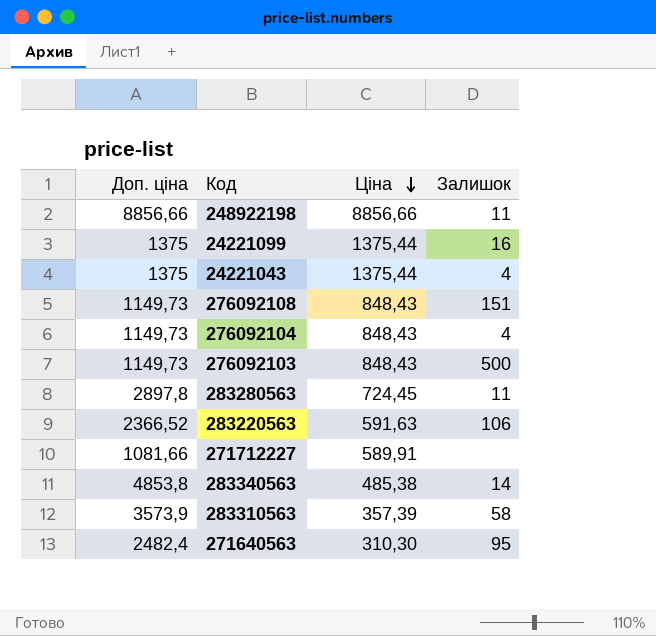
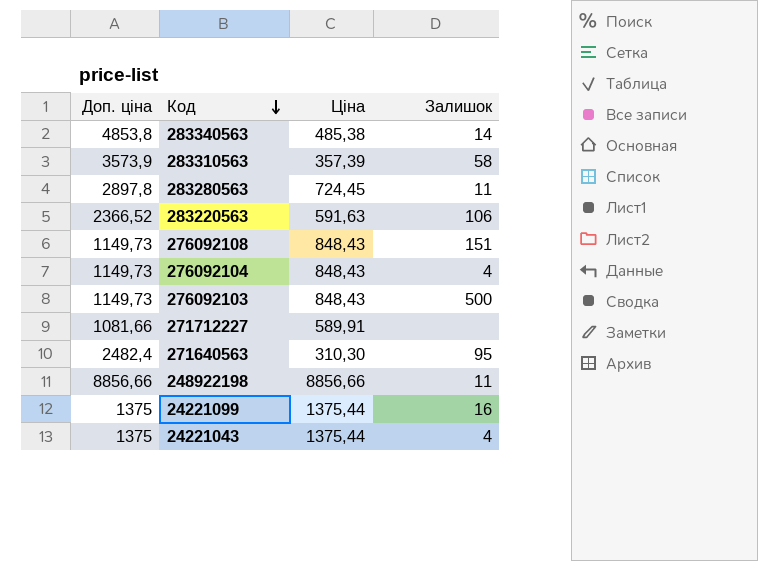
row order: Ціна descending -> Код descending

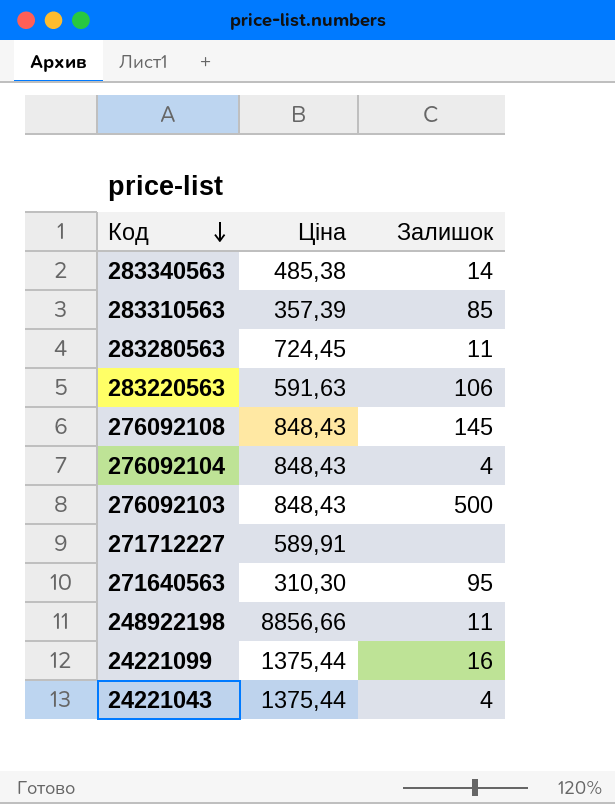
column Доп. ціна | position: 1 -> none
283310563 | Залишок: 58 -> 85
276092108 | Залишок: 151 -> 145

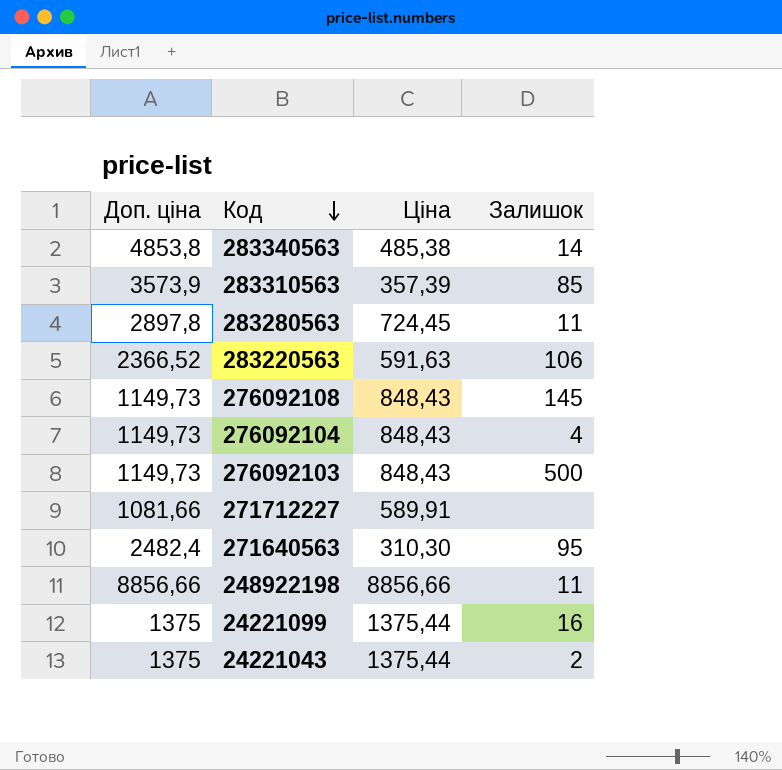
column Доп. ціна | position: none -> 1
24221043 | Залишок: 4 -> 2

